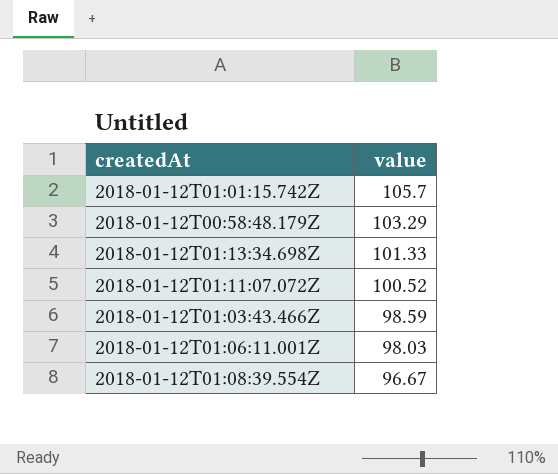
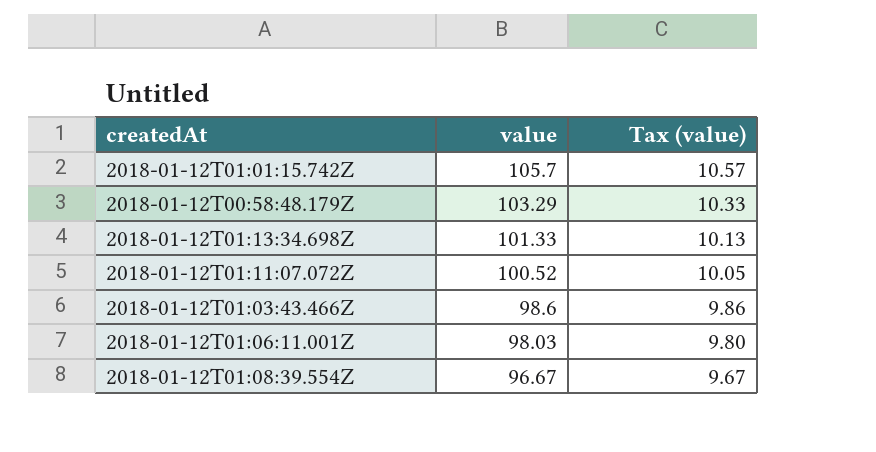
column Tax (value) | formula: none -> [value] * 0.1
2018-01-12T01:03:43.466Z | value: 98.59 -> 98.6

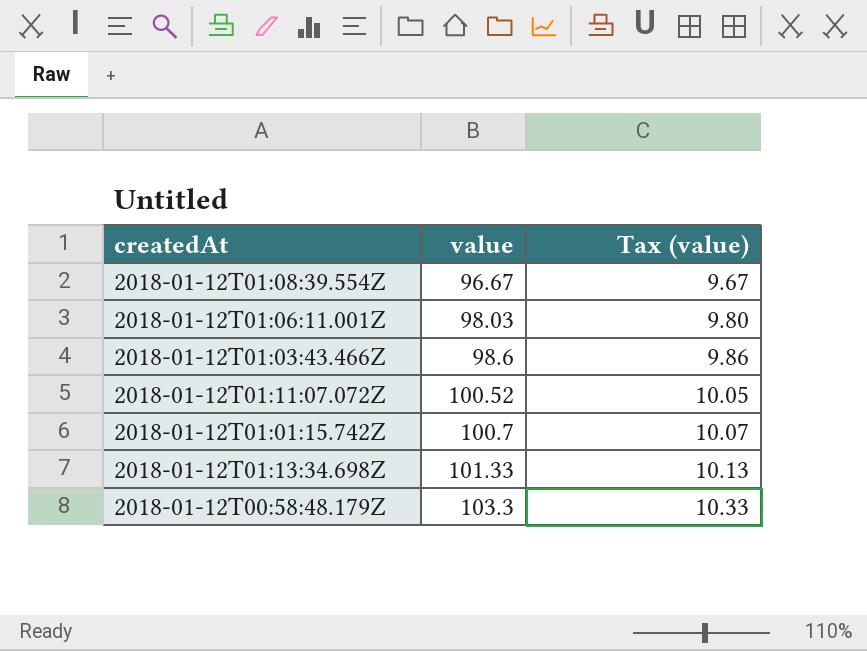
row order: value descending -> value ascending
2018-01-12T01:01:15.742Z | value: 105.7 -> 100.7
2018-01-12T01:01:15.742Z | Tax (value): 10.57 -> 10.07
2018-01-12T00:58:48.179Z | value: 103.29 -> 103.3

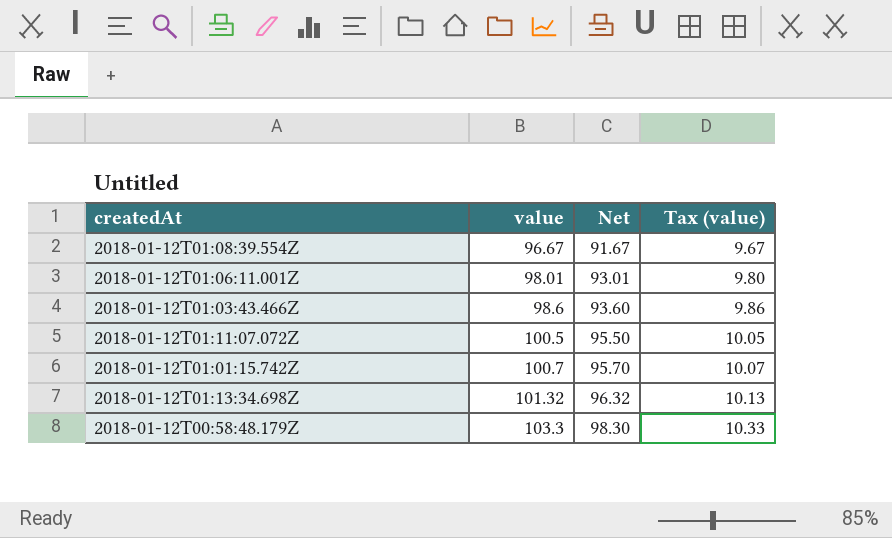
column Net | formula: none -> [value] - 5
2018-01-12T01:06:11.001Z | value: 98.03 -> 98.01
2018-01-12T01:11:07.072Z | value: 100.52 -> 100.5
2018-01-12T01:13:34.698Z | value: 101.33 -> 101.32

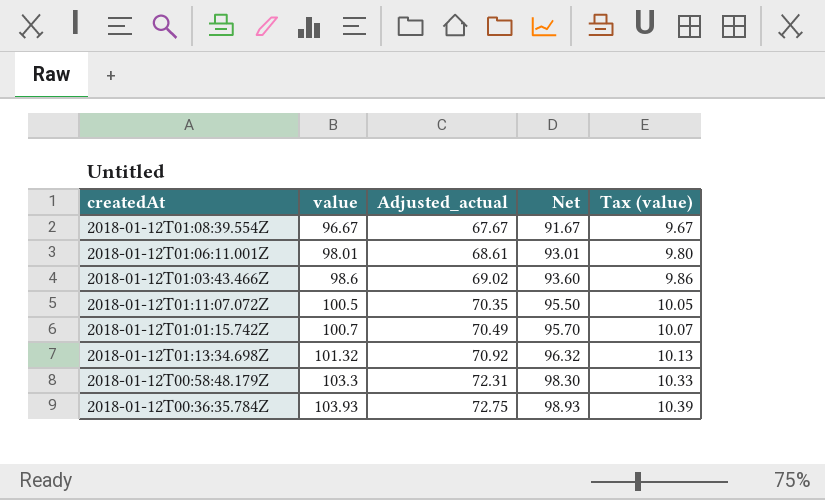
column Adjusted_actual | formula: none -> [value] * 0.7
row 2018-01-12T00:36:35.784Z: none -> 103.93 | 72.75 | 98.93 | 10.39

